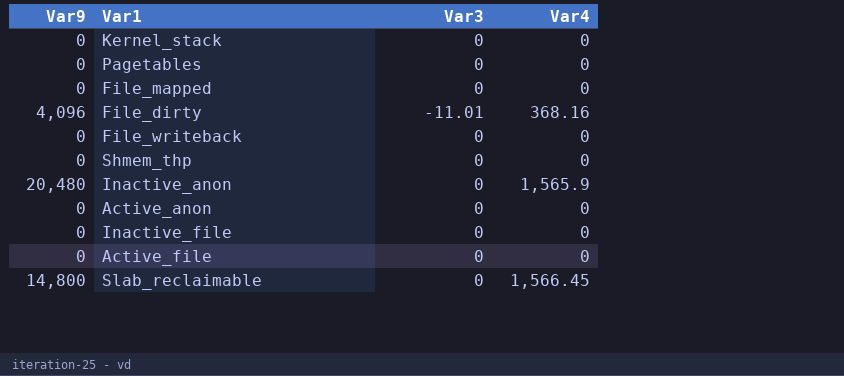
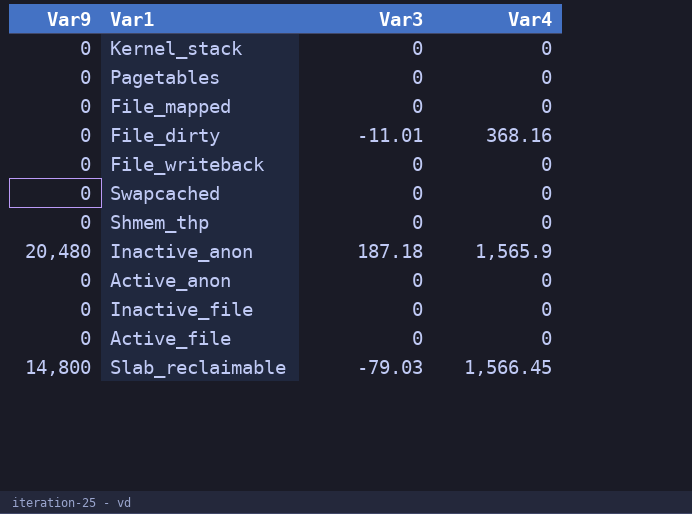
File_dirty | Var9: 4,096 -> 0
row Swapcached: none -> 0 | 0 | 0
Inactive_anon | Var3: 0 -> 187.18
Slab_reclaimable | Var3: 0 -> -79.03

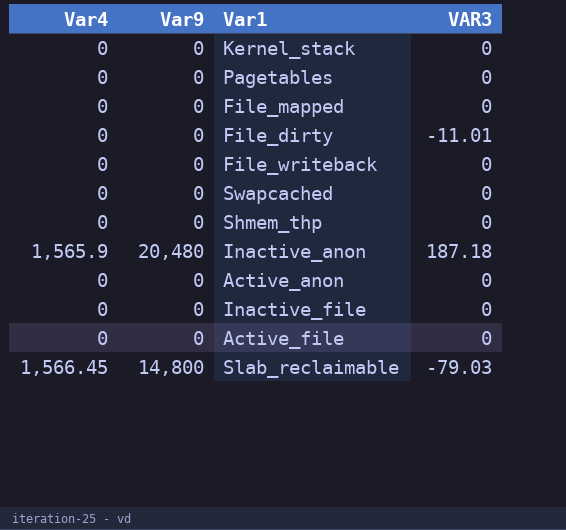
column Var4 | position: 4 -> 1
column name: Var3 -> VAR3
File_dirty | Var4: 368.16 -> 0

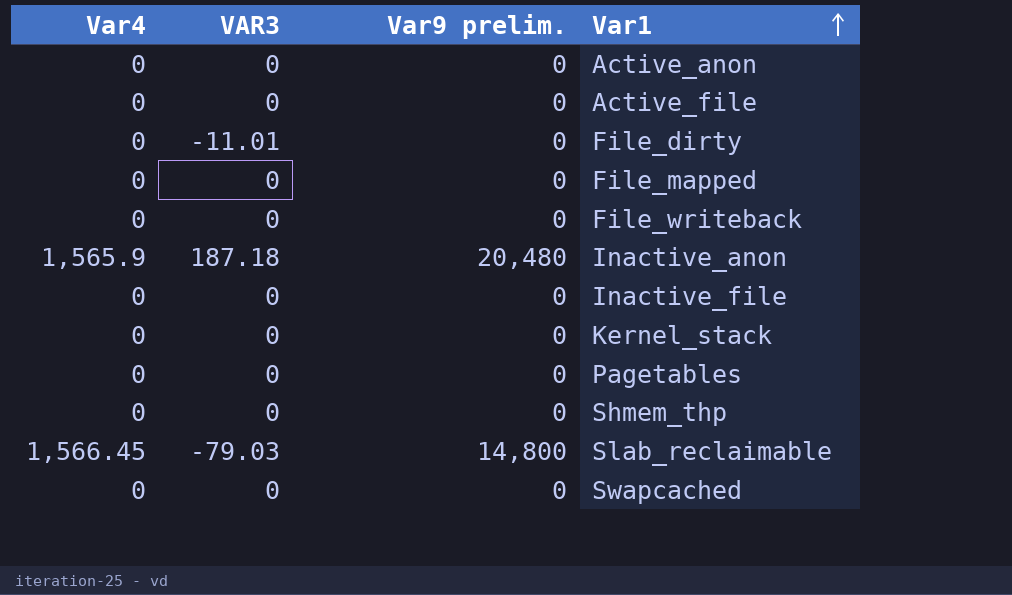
row order: none -> Var1 ascending
column VAR3 | position: 4 -> 2
column name: Var9 -> Var9 prelim.

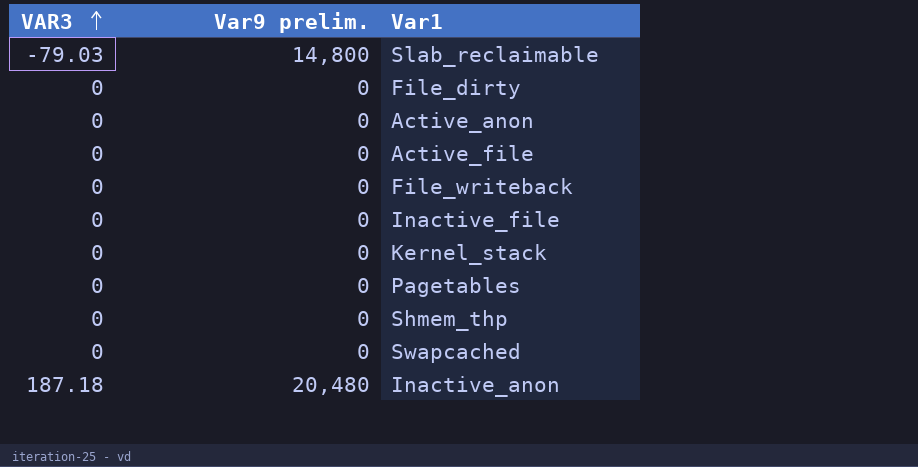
row order: Var1 ascending -> VAR3 ascending
column Var4 | position: 1 -> none
row File_mapped: 0 | 0 | 0 -> none
File_dirty | VAR3: -11.01 -> 0

